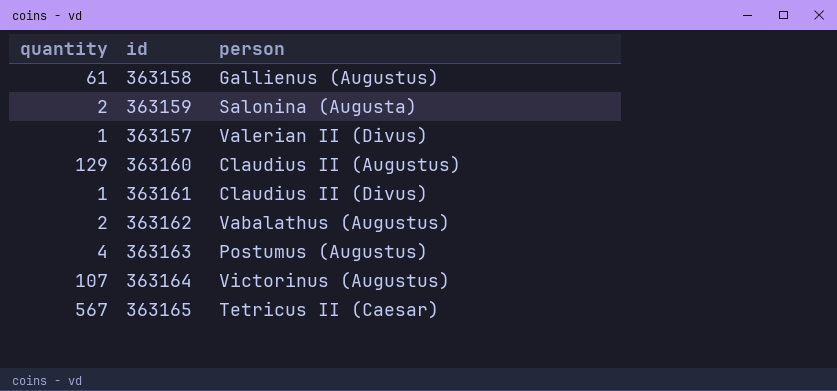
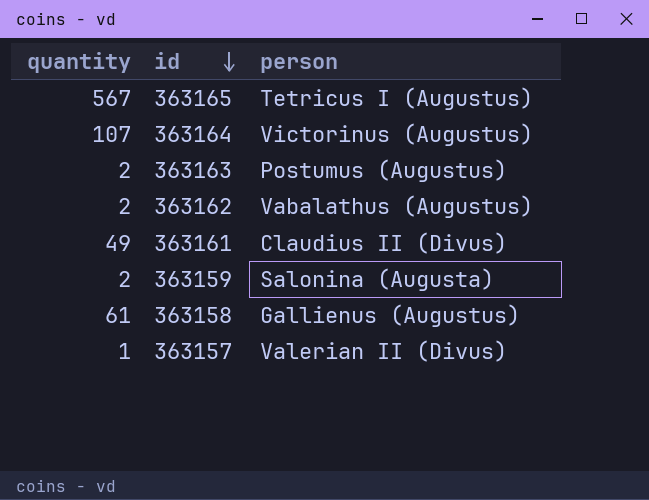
row order: none -> id descending
row 363160: 129 | Claudius II (Augustus) -> none
363165 | person: Tetricus II (Caesar) -> Tetricus I (Augustus)
363163 | quantity: 4 -> 2
363161 | quantity: 1 -> 49

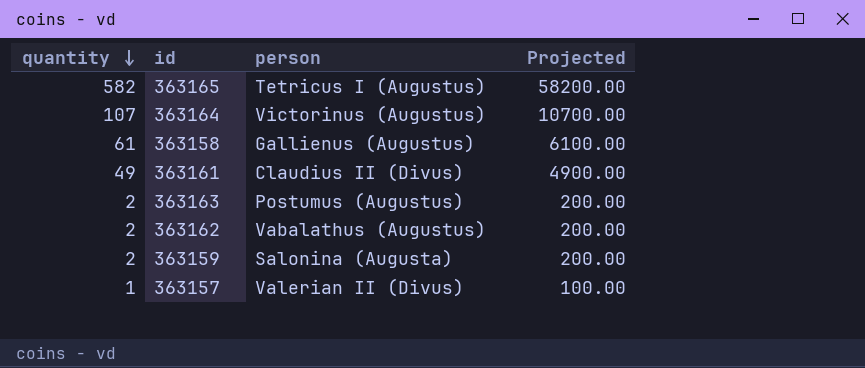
row order: id descending -> quantity descending
column Projected | formula: none -> [quantity] * 100
363165 | quantity: 567 -> 582

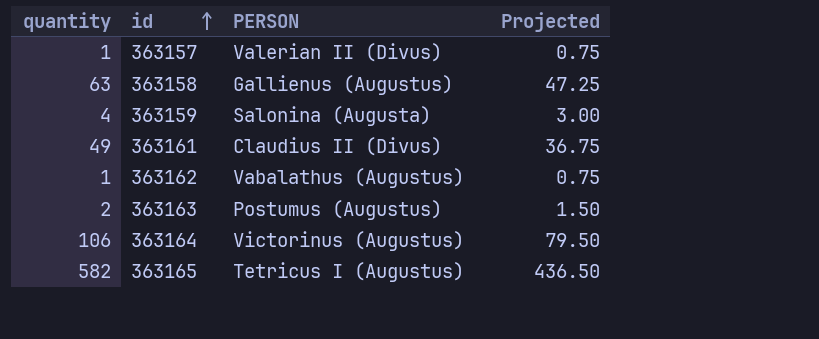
row order: quantity descending -> id ascending
column name: person -> PERSON
column Projected | formula: [quantity] * 100 -> [quantity] * 0.75
363158 | quantity: 61 -> 63
363159 | quantity: 2 -> 4
363162 | quantity: 2 -> 1
363164 | quantity: 107 -> 106

